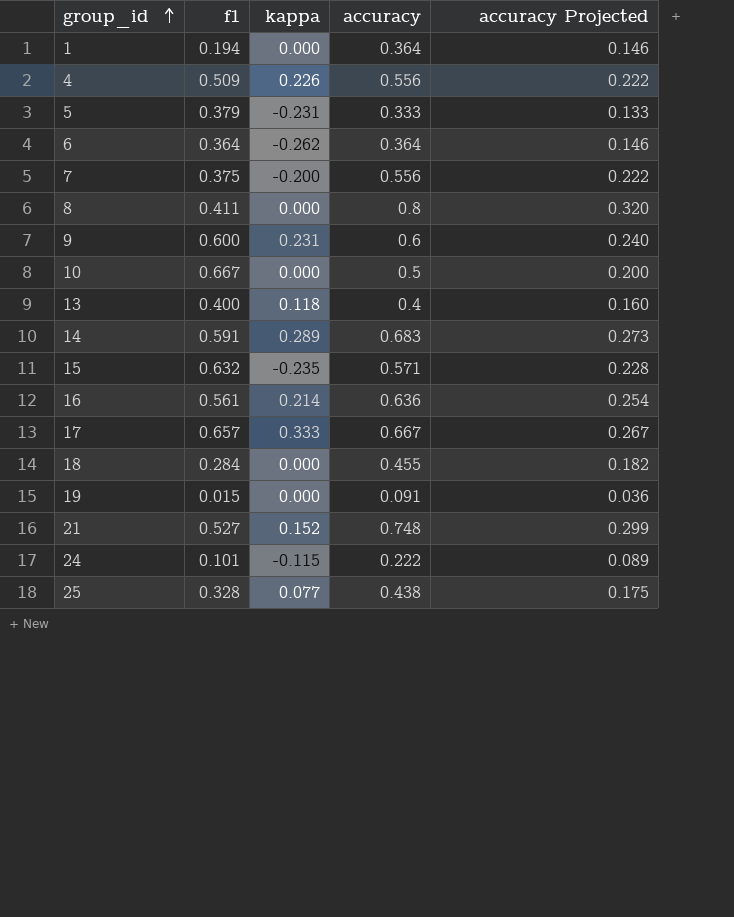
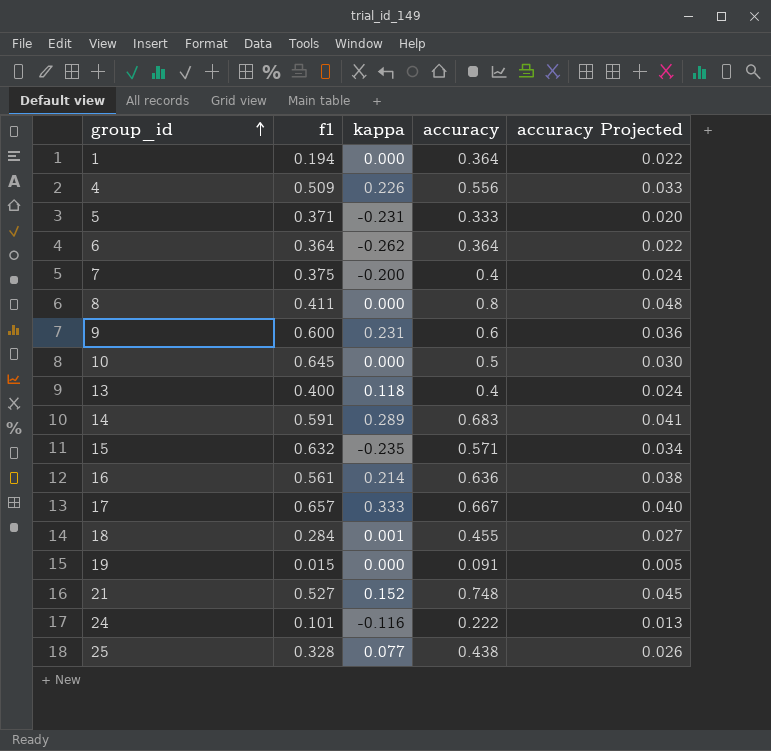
column accuracy Projected | formula: [accuracy] * 0.4 -> [accuracy] * 0.06
5 | f1: 0.379 -> 0.371
7 | accuracy: 0.556 -> 0.4
10 | f1: 0.667 -> 0.645
18 | kappa: 0.000 -> 0.001
24 | kappa: -0.115 -> -0.116

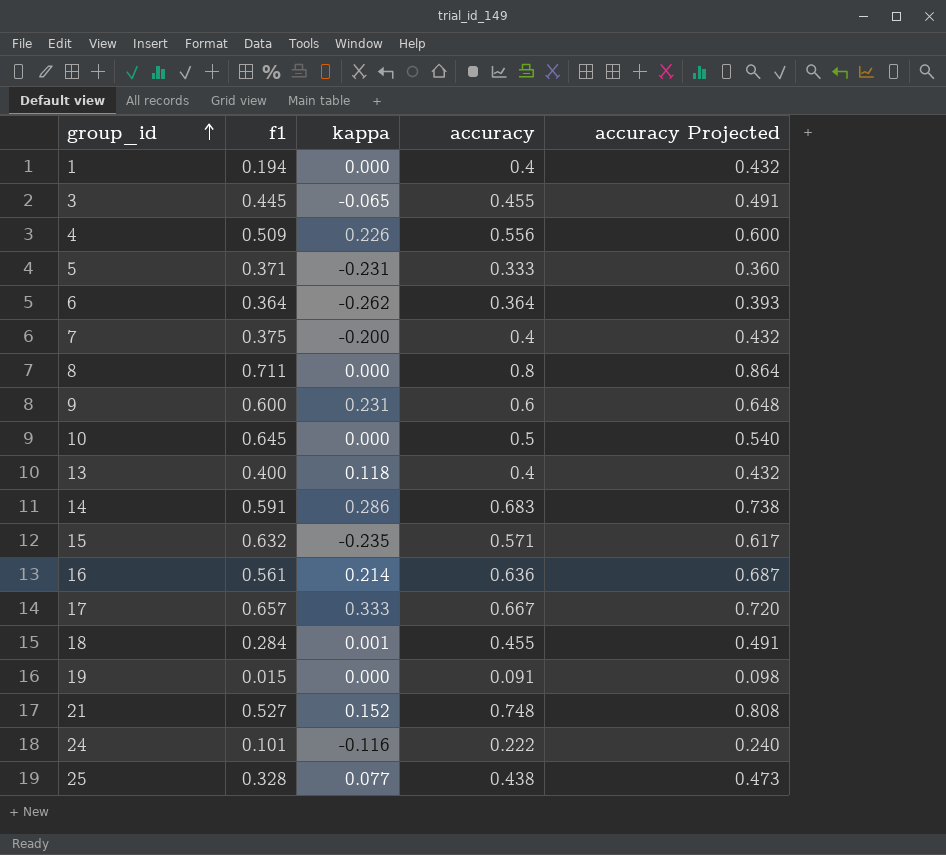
column accuracy Projected | formula: [accuracy] * 0.06 -> [accuracy] * 1.08
1 | accuracy: 0.364 -> 0.4
row 3: none -> 0.445 | -0.065 | 0.455 | 0.491
8 | f1: 0.411 -> 0.711
14 | kappa: 0.289 -> 0.286

